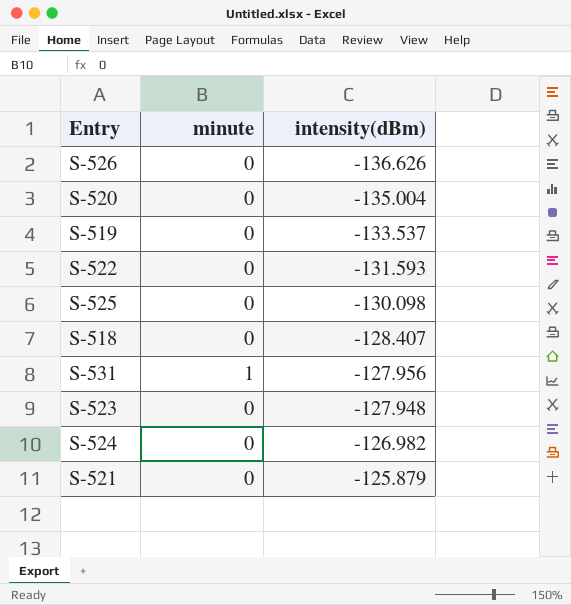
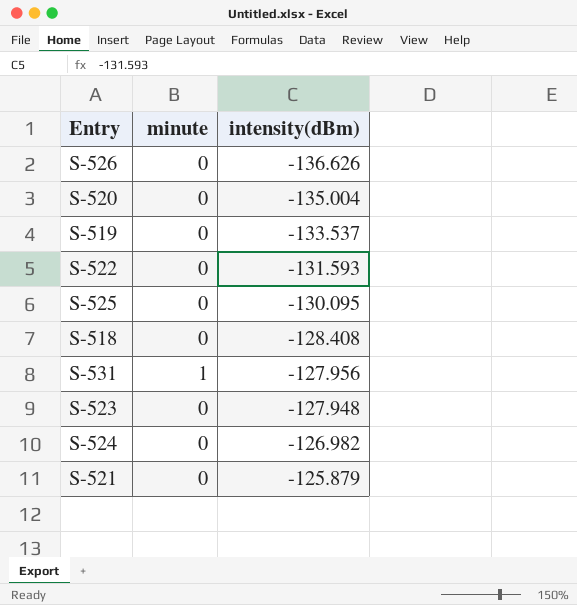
S-525 | intensity(dBm): -130.098 -> -130.095
S-518 | intensity(dBm): -128.407 -> -128.408

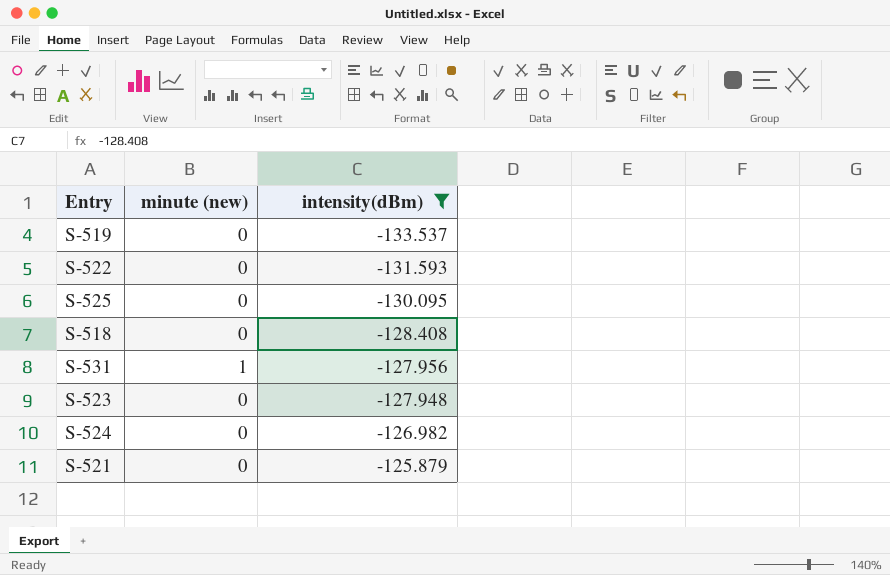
filter: none -> intensity(dBm) >= -133.537
column name: minute -> minute (new)

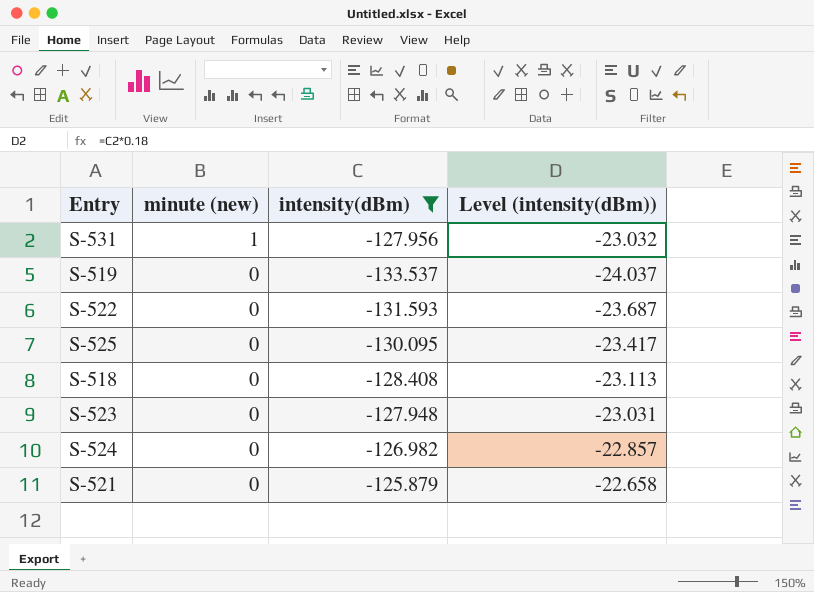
row order: intensity(dBm) ascending -> minute (new) descending
column Level (intensity(dBm)) | formula: none -> [intensity(dBm)] * 0.18

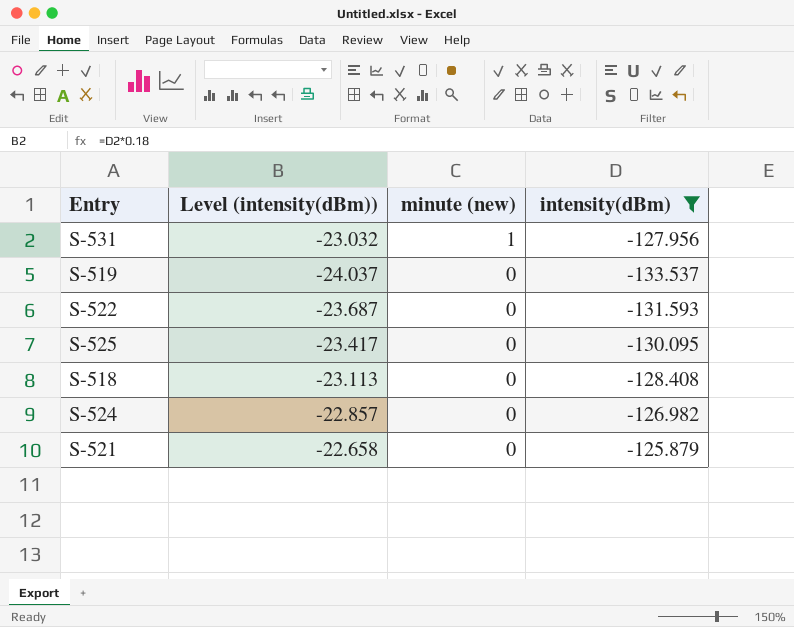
column Level (intensity(dBm)) | position: 4 -> 2
row S-523: 0 | -127.948 | -23.031 -> none

